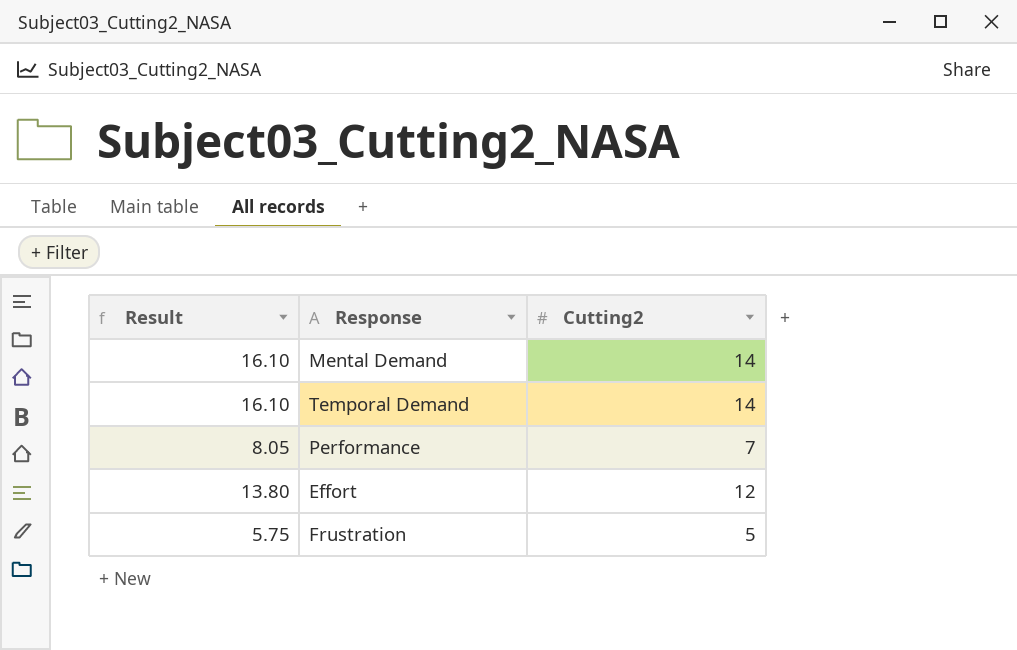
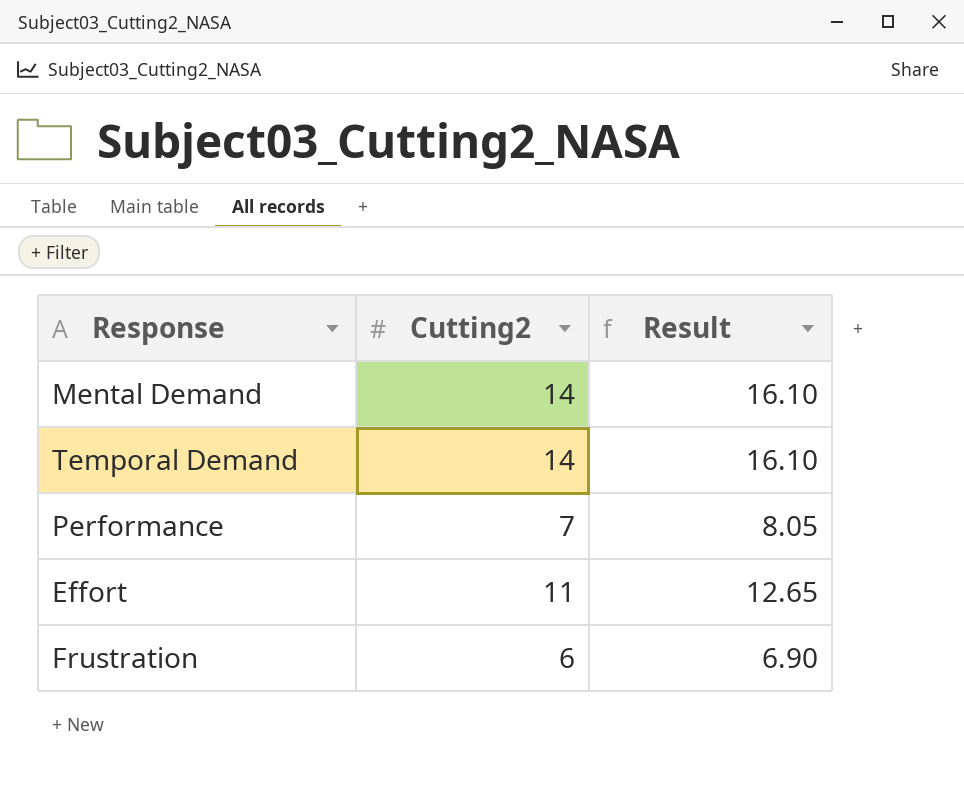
column Result | position: 1 -> 3
Effort | Cutting2: 12 -> 11
Effort | Result: 13.80 -> 12.65
Frustration | Cutting2: 5 -> 6
Frustration | Result: 5.75 -> 6.90

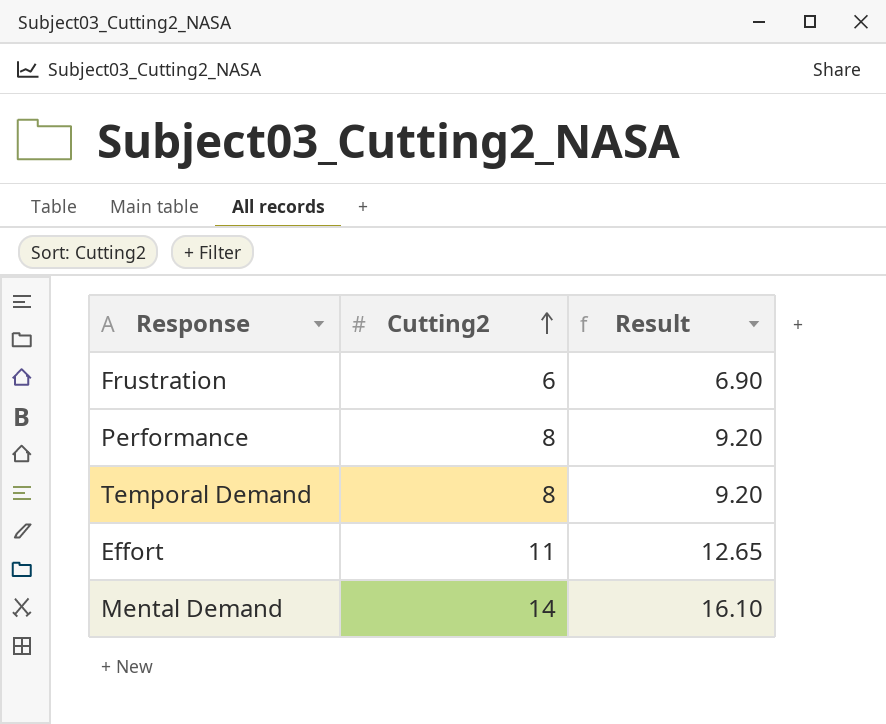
row order: none -> Cutting2 ascending
Performance | Cutting2: 7 -> 8
Performance | Result: 8.05 -> 9.20
Temporal Demand | Cutting2: 14 -> 8
Temporal Demand | Result: 16.10 -> 9.20

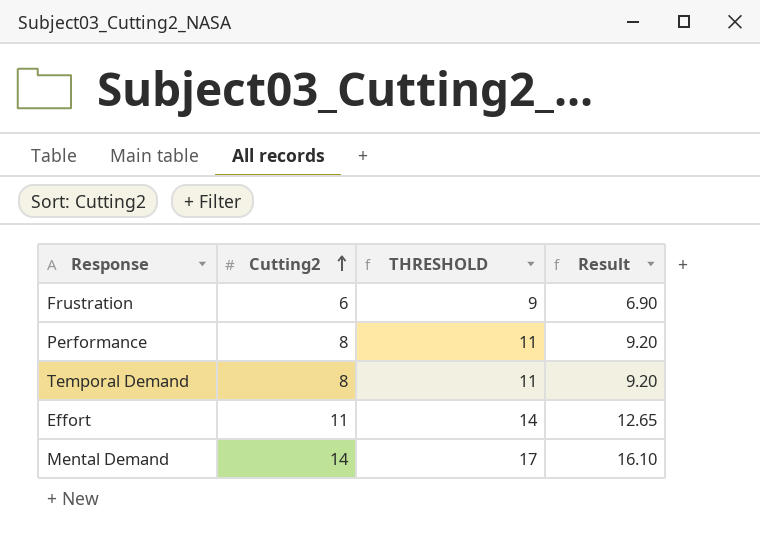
column THRESHOLD | formula: none -> [Cutting2] + 3

